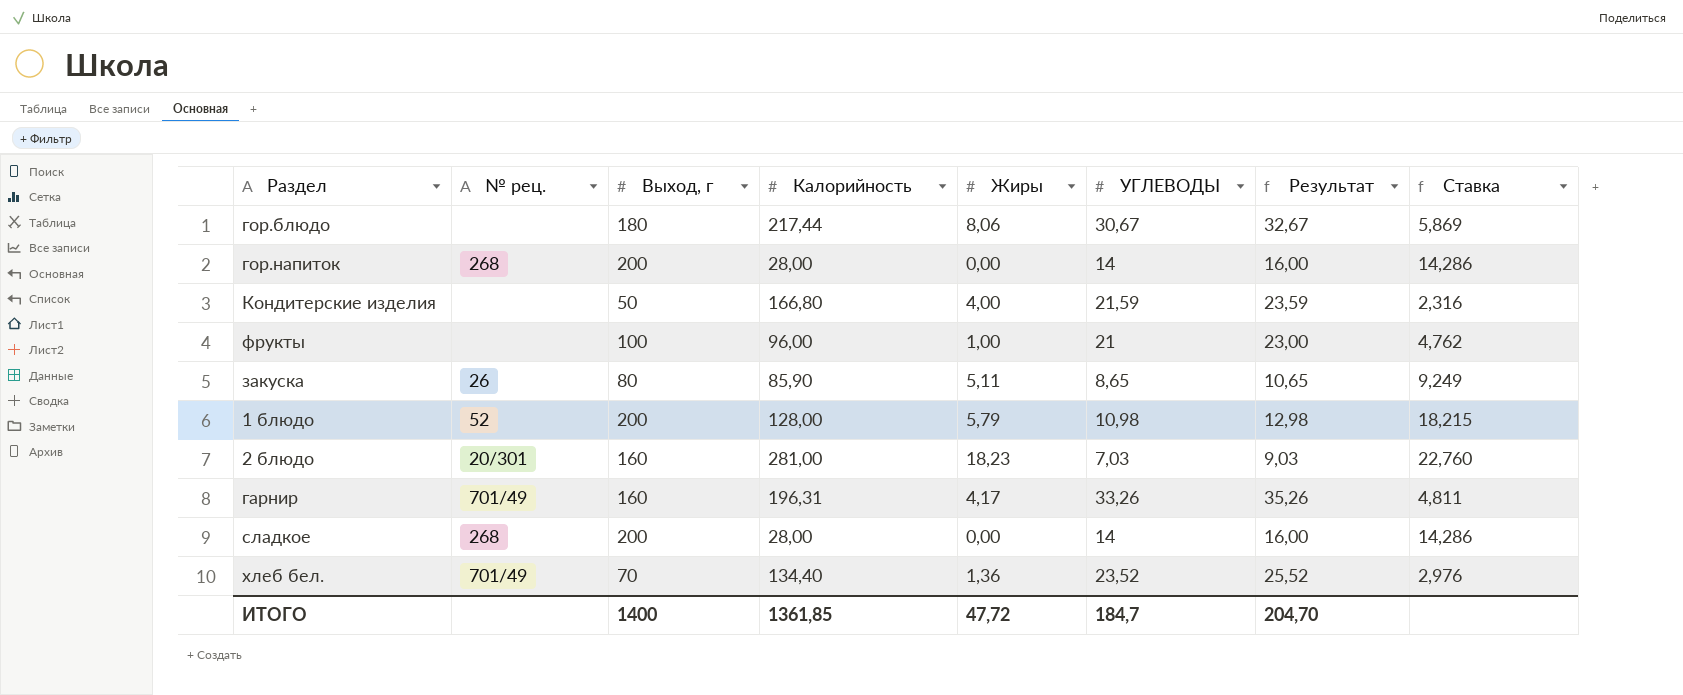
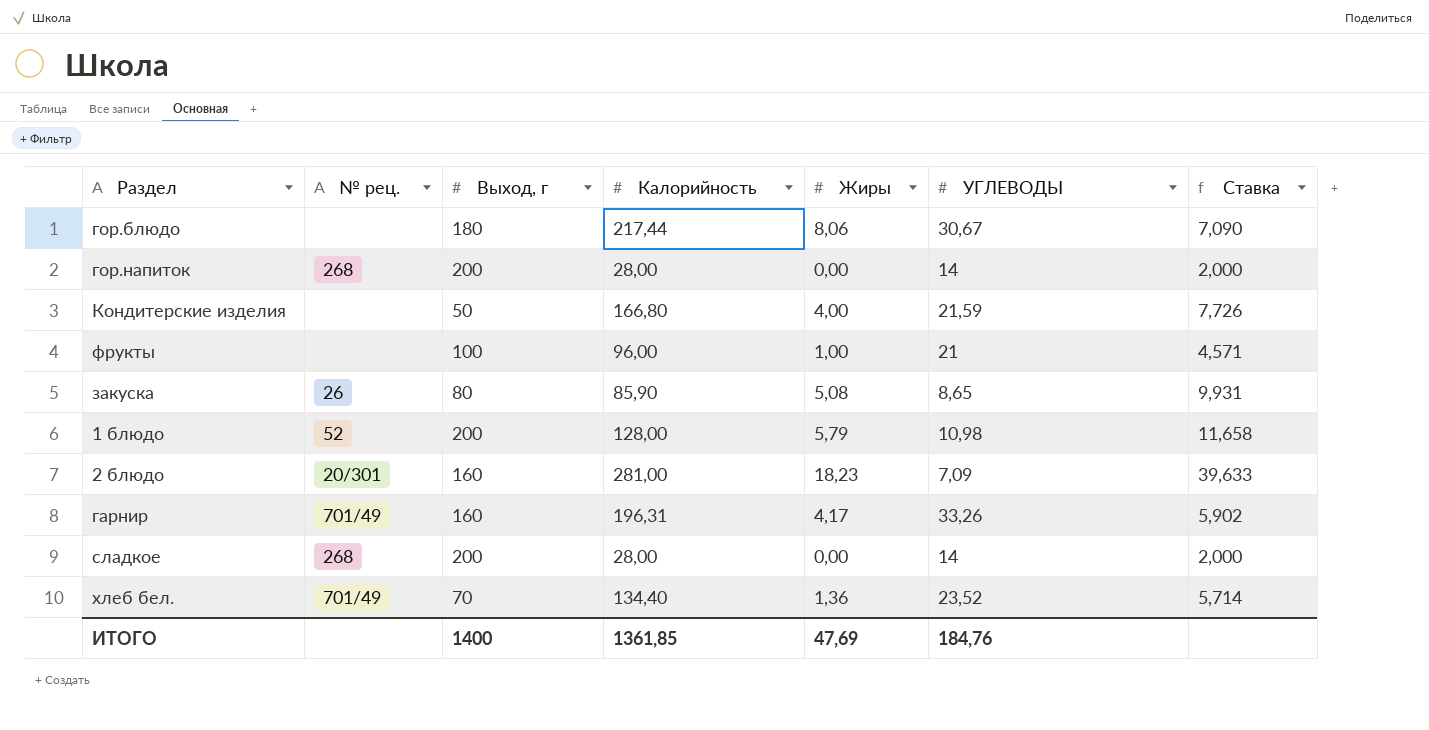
column Результат | formula: [УГЛЕВОДЫ] + 2 -> none
column Ставка | formula: [Выход, г] / [УГЛЕВОДЫ] -> [Калорийность] / [УГЛЕВОДЫ]
закуска | Жиры: 5,11 -> 5,08
2 блюдо | УГЛЕВОДЫ: 7,03 -> 7,09
ИТОГО | Жиры: 47,72 -> 47,69
ИТОГО | УГЛЕВОДЫ: 184,7 -> 184,76

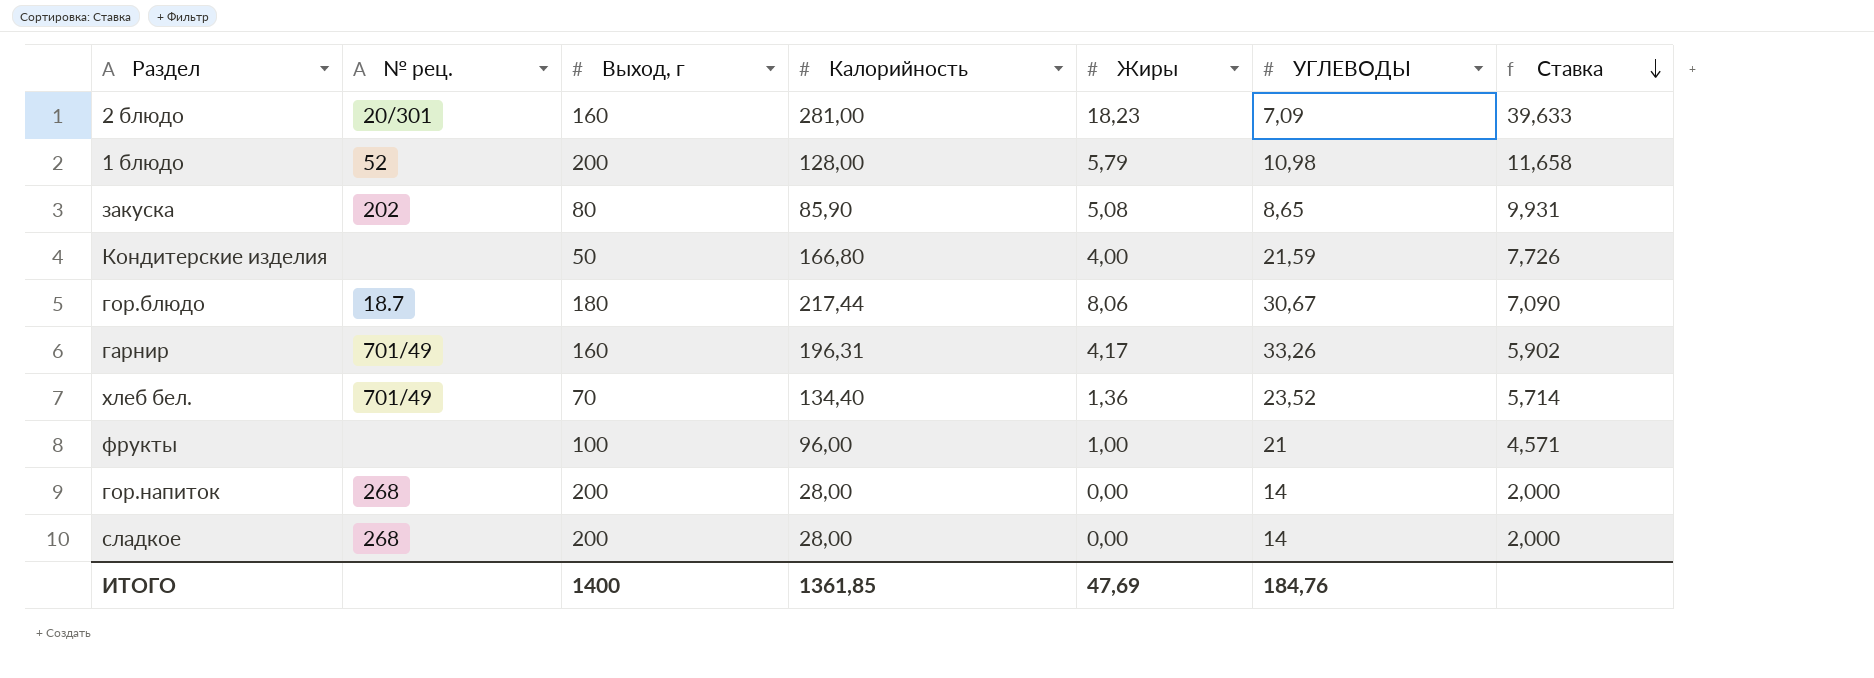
row order: none -> Ставка descending
закуска | № рец.: 26 -> 202
гор.блюдо | № рец.: none -> 18.7

